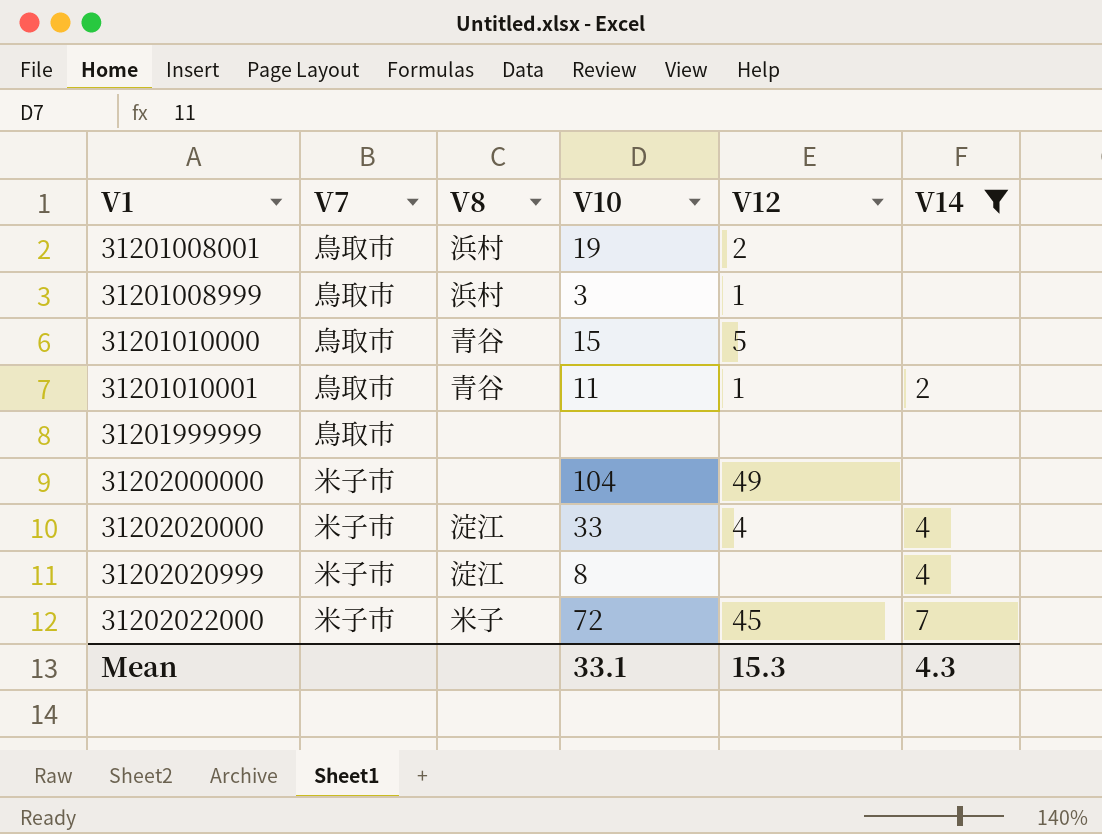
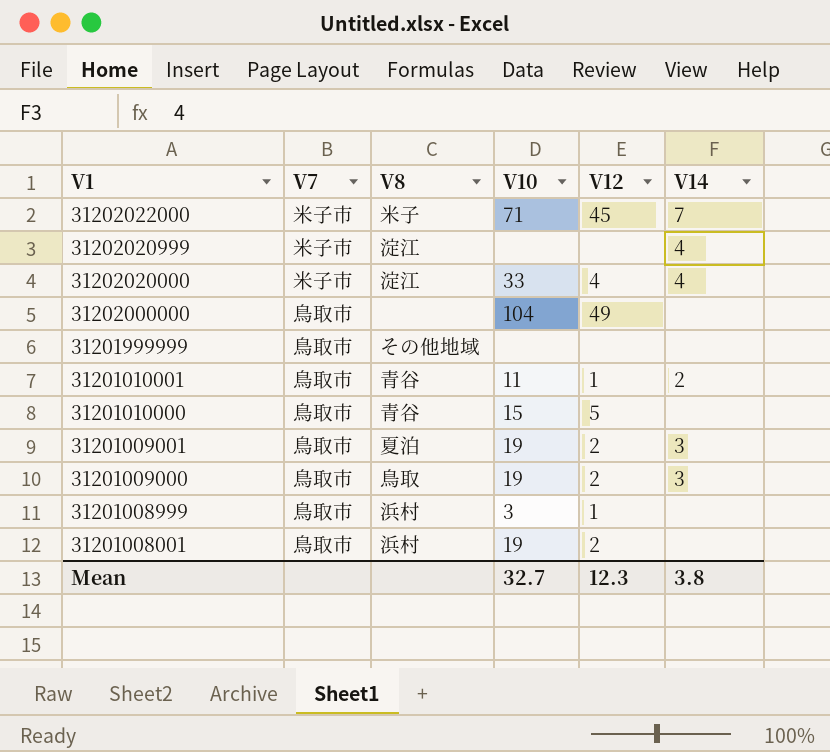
filter: V14 != 3 -> none
row order: V1 ascending -> V1 descending
31202022000 | V10: 72 -> 71
31202020999 | V10: 8 -> none
31202000000 | V7: 米子市 -> 鳥取市
31201999999 | V8: none -> その他地域
Mean | V10: 33.1 -> 32.7
Mean | V12: 15.3 -> 12.3
Mean | V14: 4.3 -> 3.8

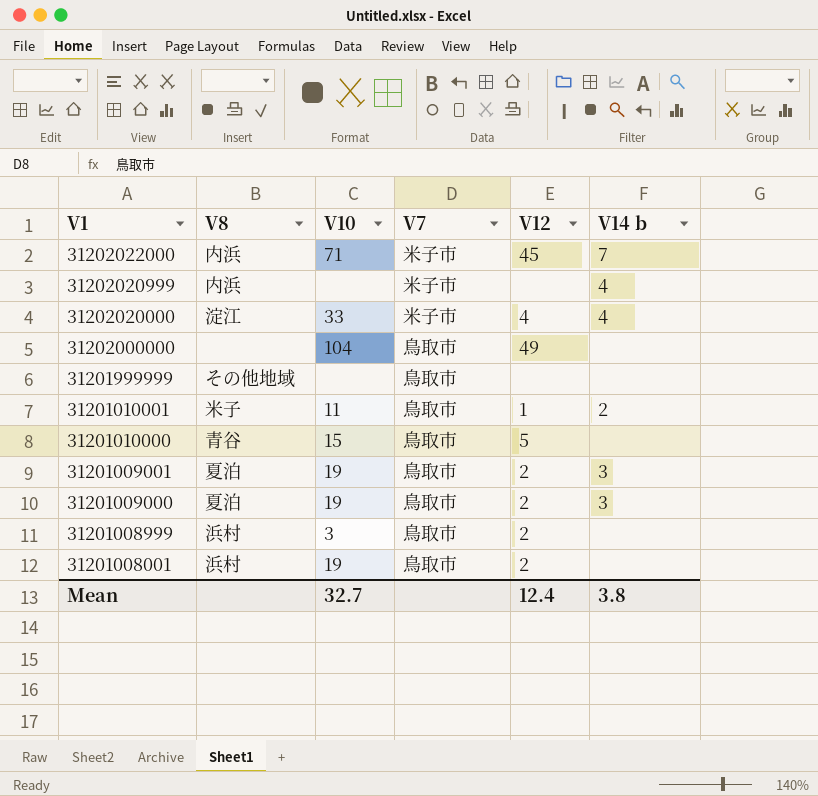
column V7 | position: 2 -> 4
column name: V14 -> V14 b
31202022000 | V8: 米子 -> 内浜
31202020999 | V8: 淀江 -> 内浜
31201010001 | V8: 青谷 -> 米子
31201009000 | V8: 鳥取 -> 夏泊
31201008999 | V12: 1 -> 2
Mean | V12: 12.3 -> 12.4

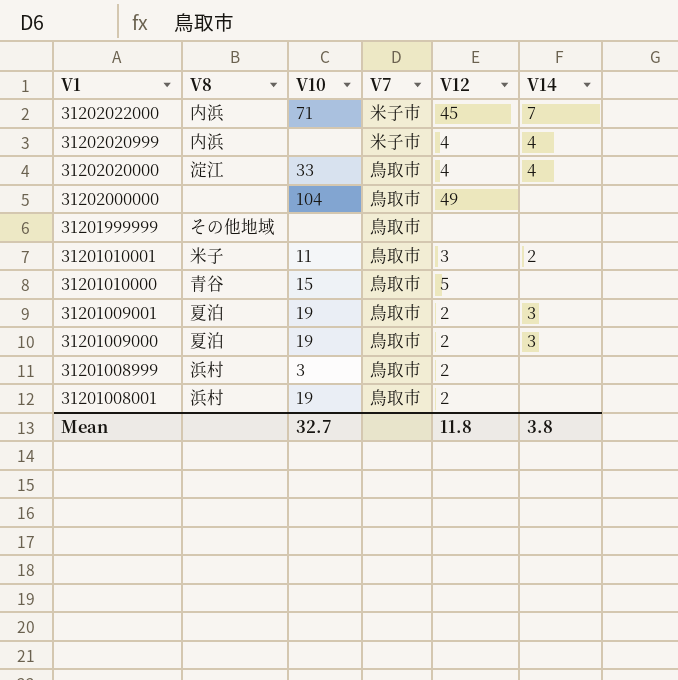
column name: V14 b -> V14
31202020999 | V12: none -> 4
31202020000 | V7: 米子市 -> 鳥取市
31201010001 | V12: 1 -> 3
Mean | V12: 12.4 -> 11.8

